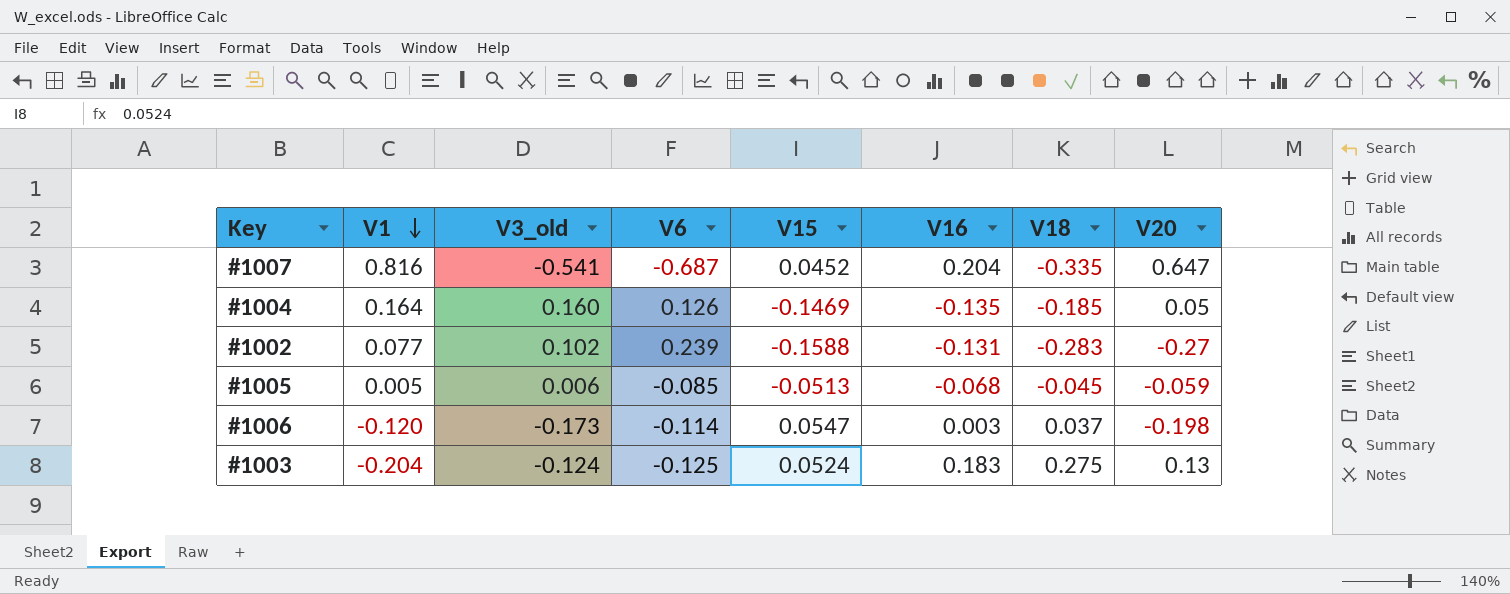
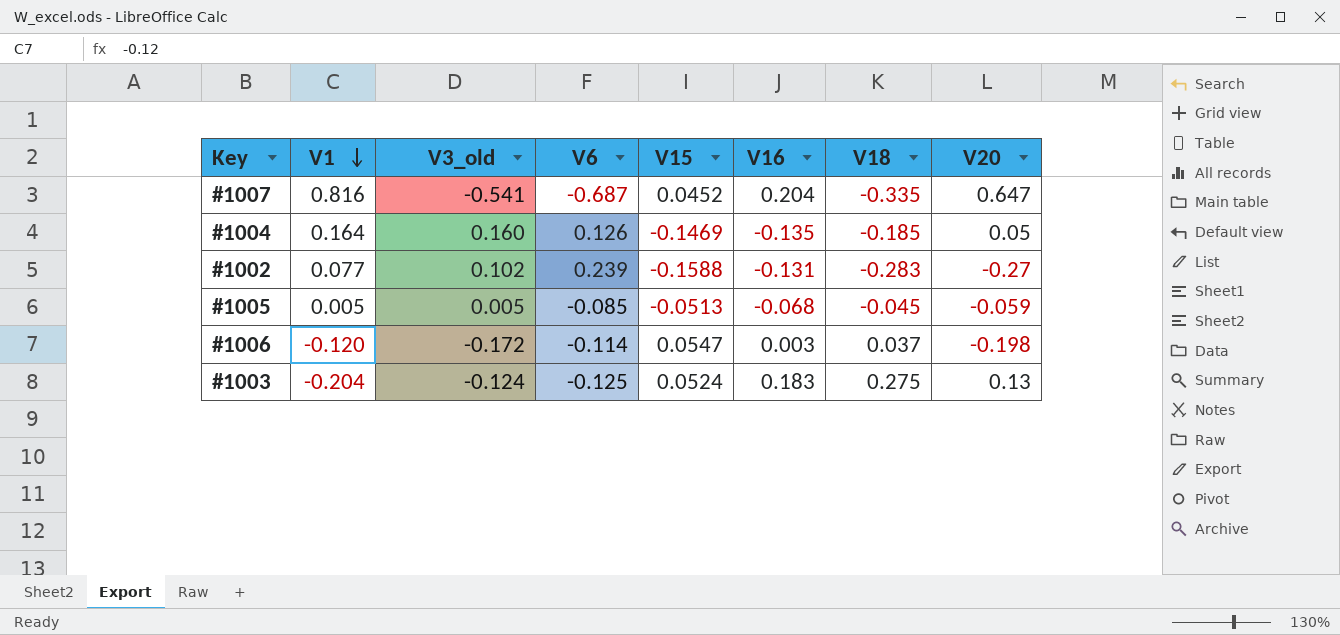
#1005 | V3_old: 0.006 -> 0.005
#1006 | V3_old: -0.173 -> -0.172

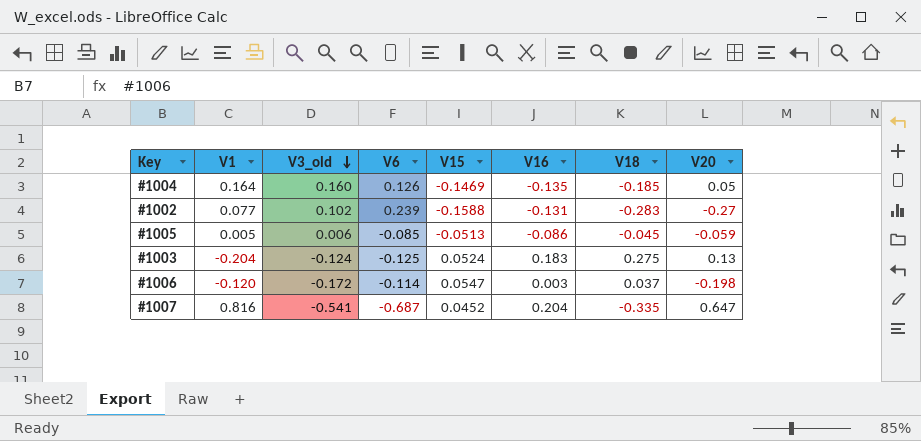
row order: V1 descending -> V3_old descending
#1005 | V3_old: 0.005 -> 0.006
#1005 | V16: -0.068 -> -0.086

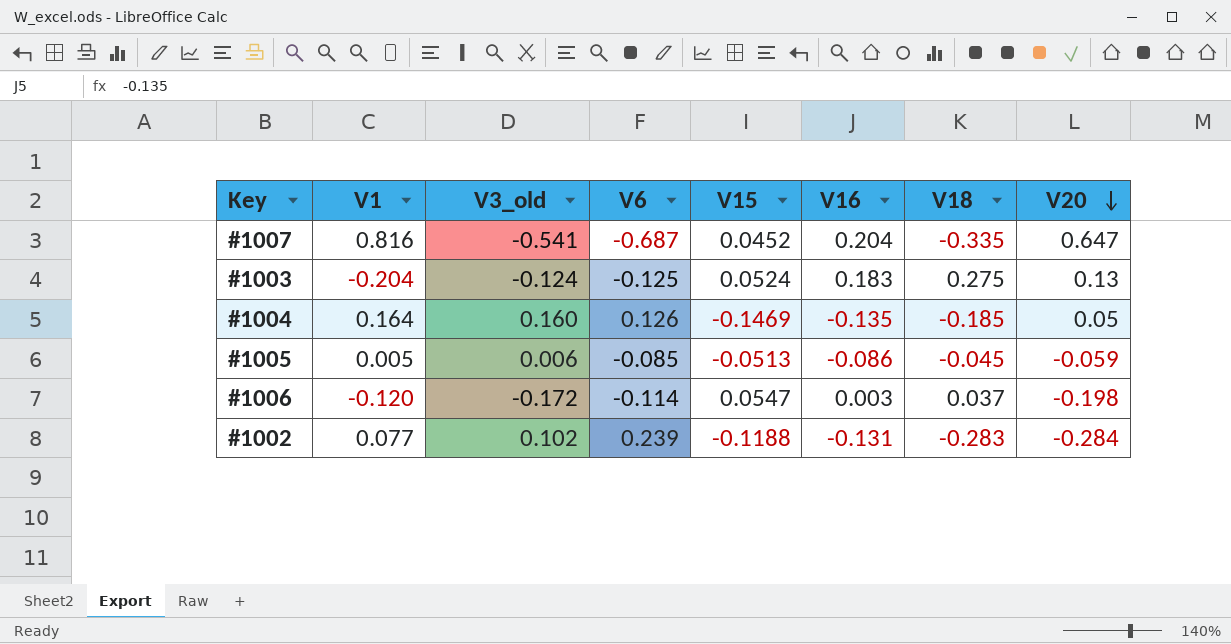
row order: V3_old descending -> V20 descending
#1002 | V15: -0.1588 -> -0.1188
#1002 | V20: -0.27 -> -0.284

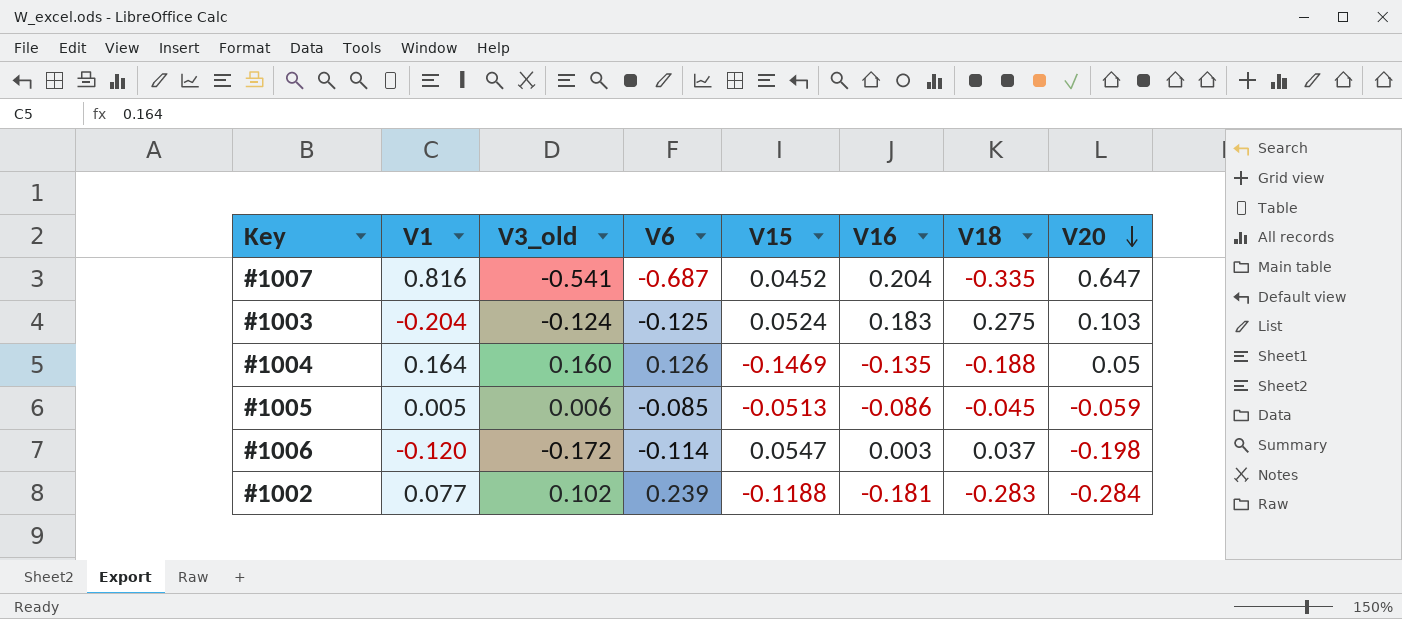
#1003 | V20: 0.13 -> 0.103
#1004 | V18: -0.185 -> -0.188
#1002 | V16: -0.131 -> -0.181

